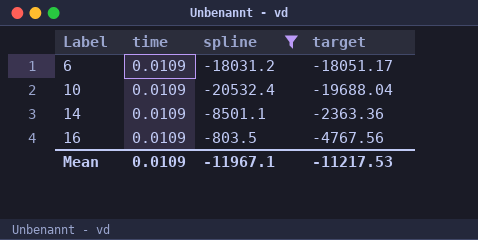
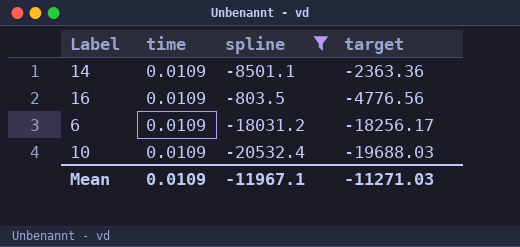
row order: Label ascending -> target descending
16 | target: -4767.56 -> -4776.56
6 | target: -18051.17 -> -18256.17
10 | target: -19688.04 -> -19688.03
Mean | target: -11217.53 -> -11271.03

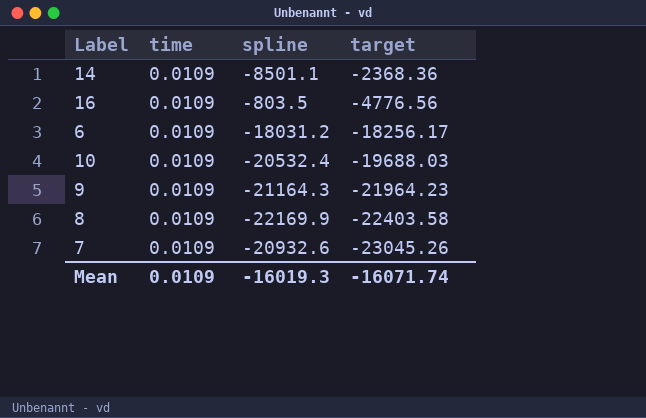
filter: spline >= -20532.4 -> none
14 | target: -2363.36 -> -2368.36
Mean | spline: -11967.1 -> -16019.3
Mean | target: -11271.03 -> -16071.74

